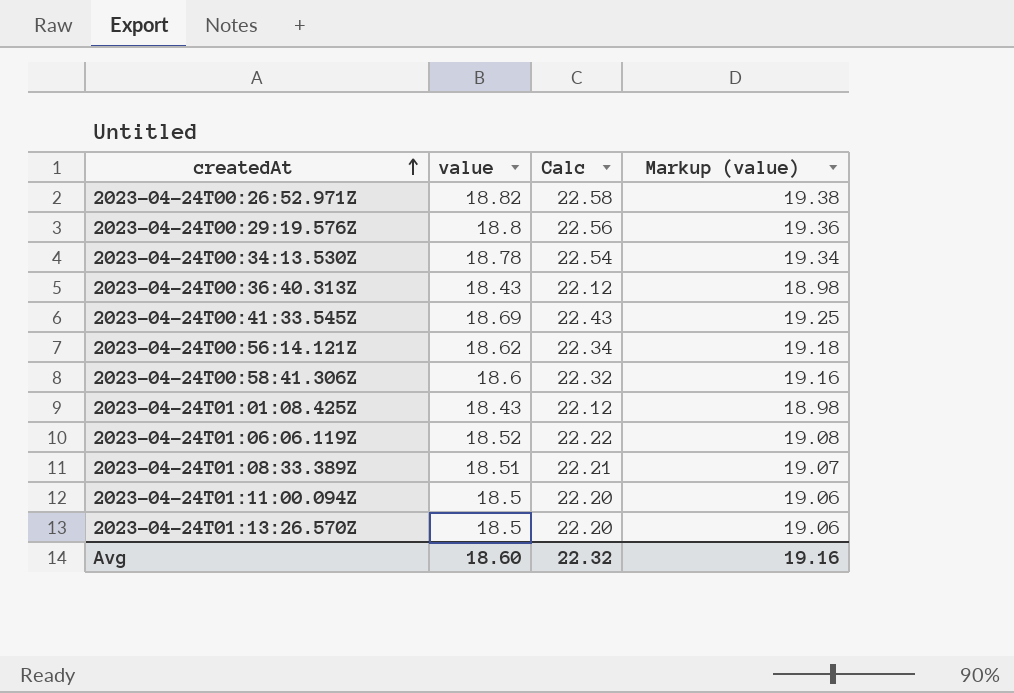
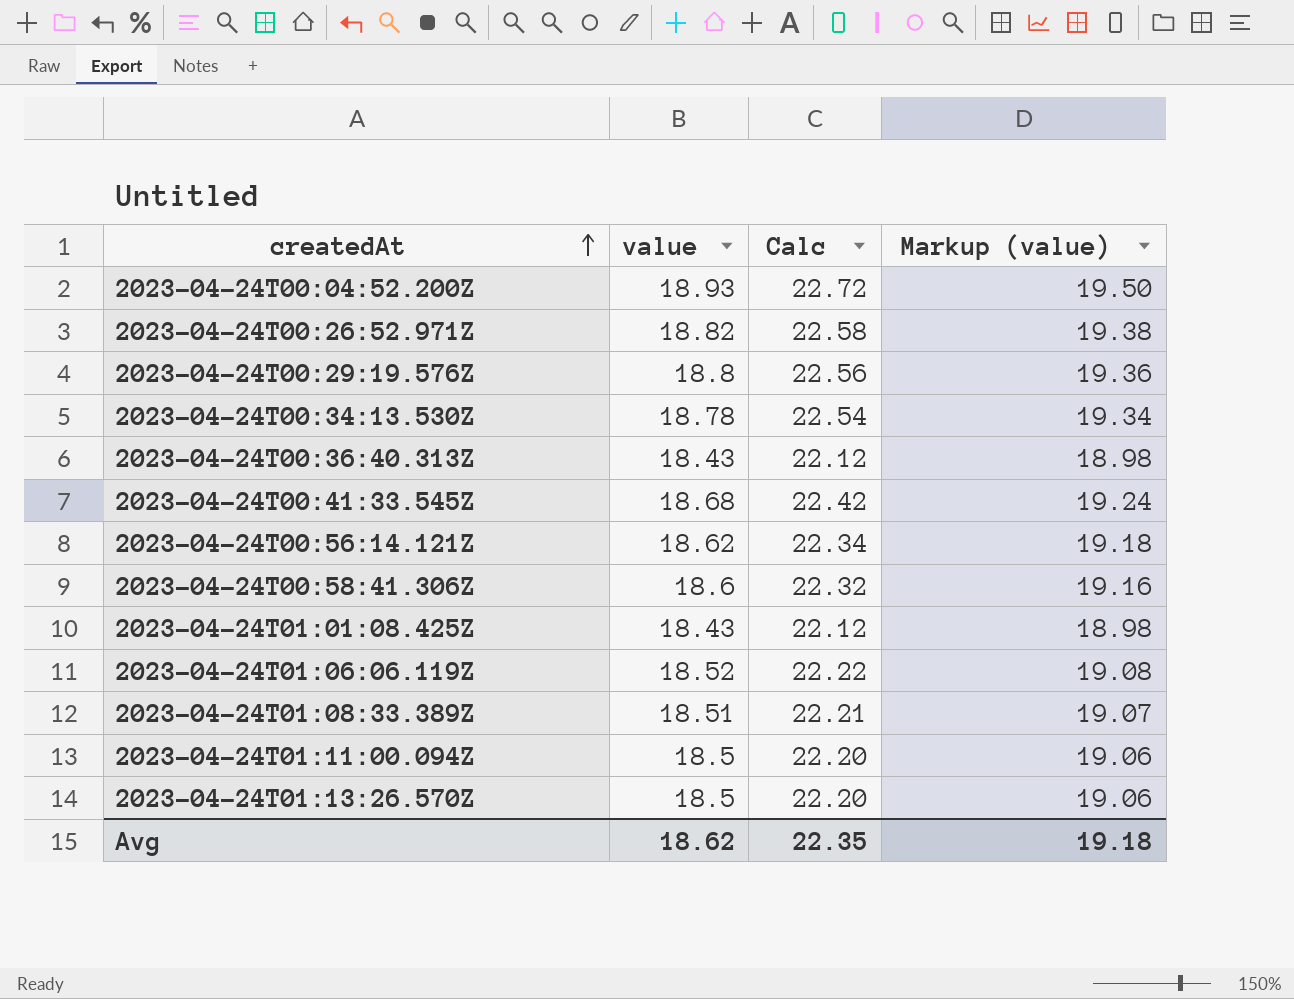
row 2023-04-24T00:04:52.200Z: none -> 18.93 | 22.72 | 19.50
2023-04-24T00:41:33.545Z | value: 18.69 -> 18.68
2023-04-24T00:41:33.545Z | Calc: 22.43 -> 22.42
2023-04-24T00:41:33.545Z | Markup (value): 19.25 -> 19.24
Avg | value: 18.60 -> 18.62
Avg | Calc: 22.32 -> 22.35
Avg | Markup (value): 19.16 -> 19.18

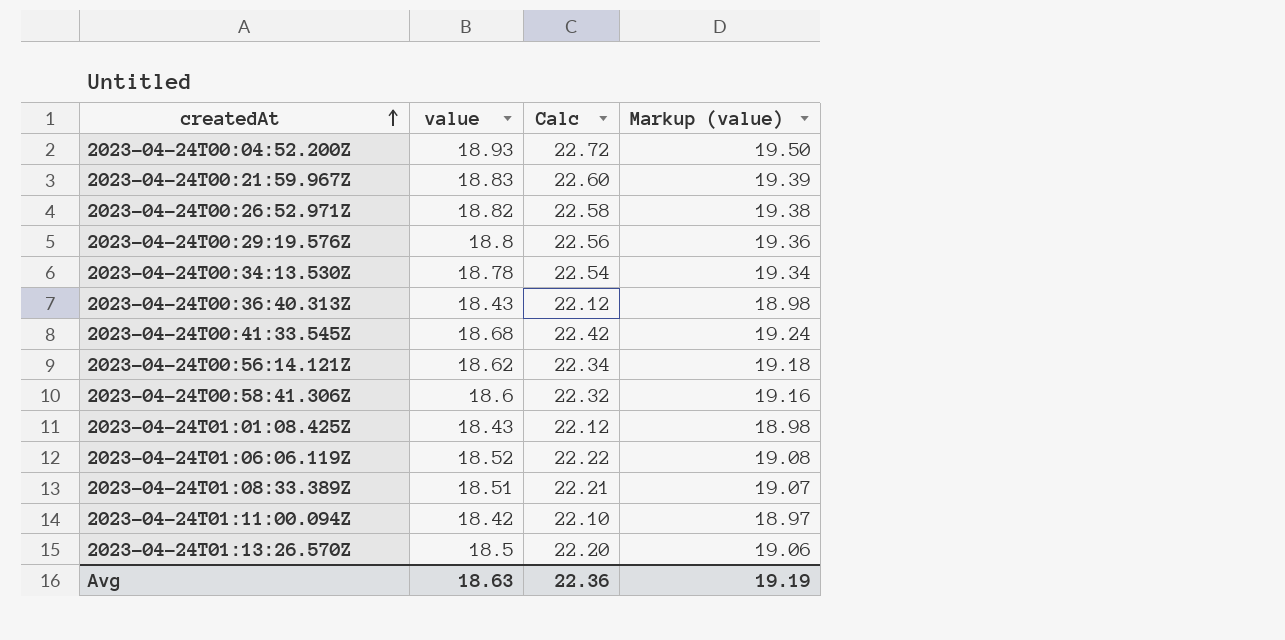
row 2023-04-24T00:21:59.967Z: none -> 18.83 | 22.60 | 19.39
2023-04-24T01:11:00.094Z | value: 18.5 -> 18.42
2023-04-24T01:11:00.094Z | Calc: 22.20 -> 22.10
2023-04-24T01:11:00.094Z | Markup (value): 19.06 -> 18.97
Avg | value: 18.62 -> 18.63
Avg | Calc: 22.35 -> 22.36
Avg | Markup (value): 19.18 -> 19.19

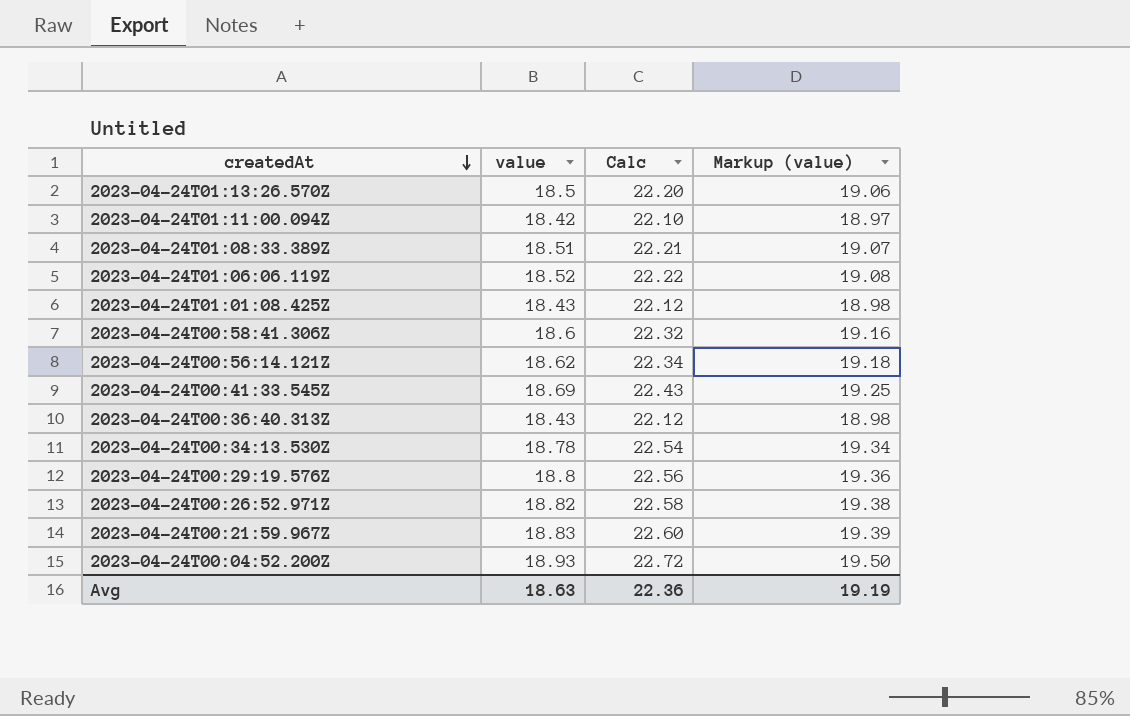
row order: createdAt ascending -> createdAt descending
2023-04-24T00:41:33.545Z | value: 18.68 -> 18.69
2023-04-24T00:41:33.545Z | Calc: 22.42 -> 22.43
2023-04-24T00:41:33.545Z | Markup (value): 19.24 -> 19.25

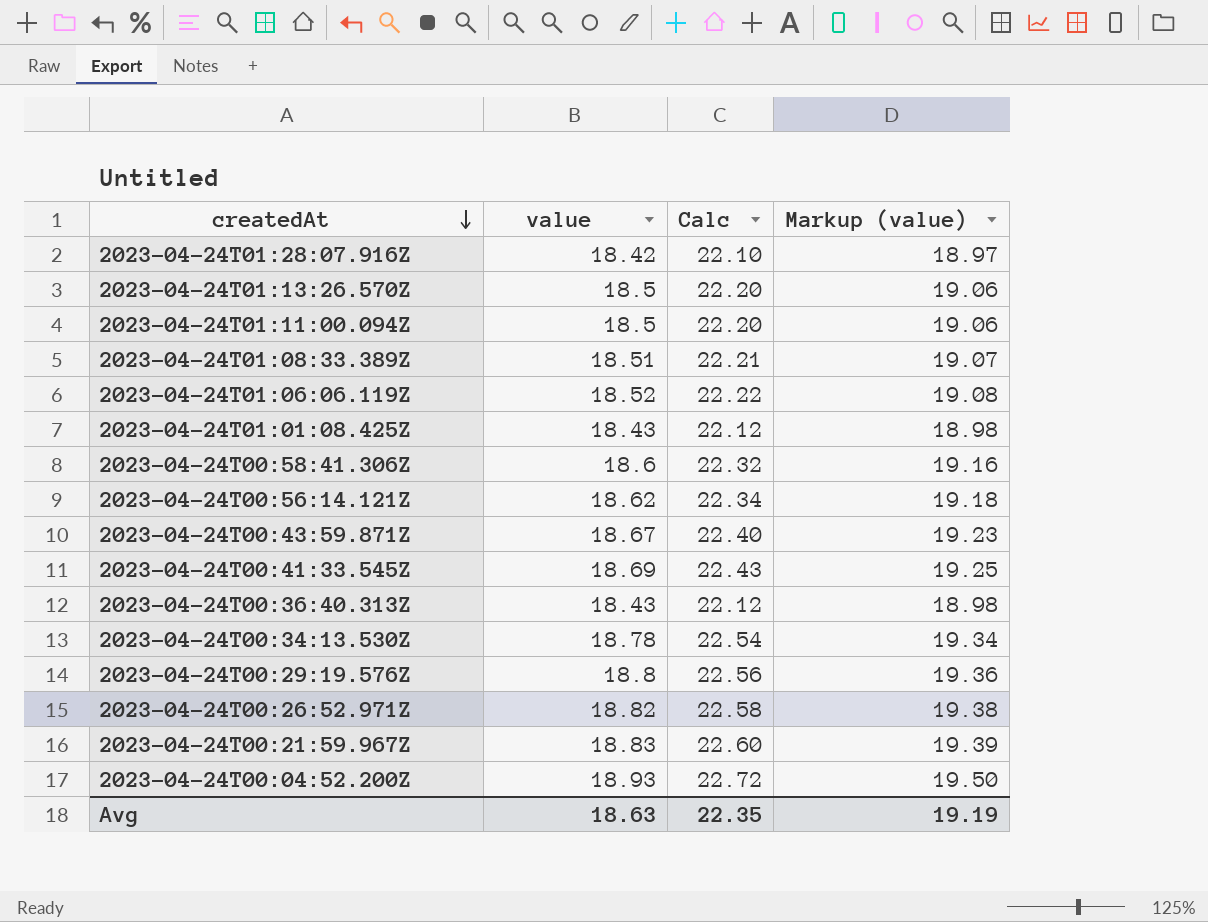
row 2023-04-24T01:28:07.916Z: none -> 18.42 | 22.10 | 18.97
2023-04-24T01:11:00.094Z | value: 18.42 -> 18.5
2023-04-24T01:11:00.094Z | Calc: 22.10 -> 22.20
2023-04-24T01:11:00.094Z | Markup (value): 18.97 -> 19.06
row 2023-04-24T00:43:59.871Z: none -> 18.67 | 22.40 | 19.23
Avg | Calc: 22.36 -> 22.35

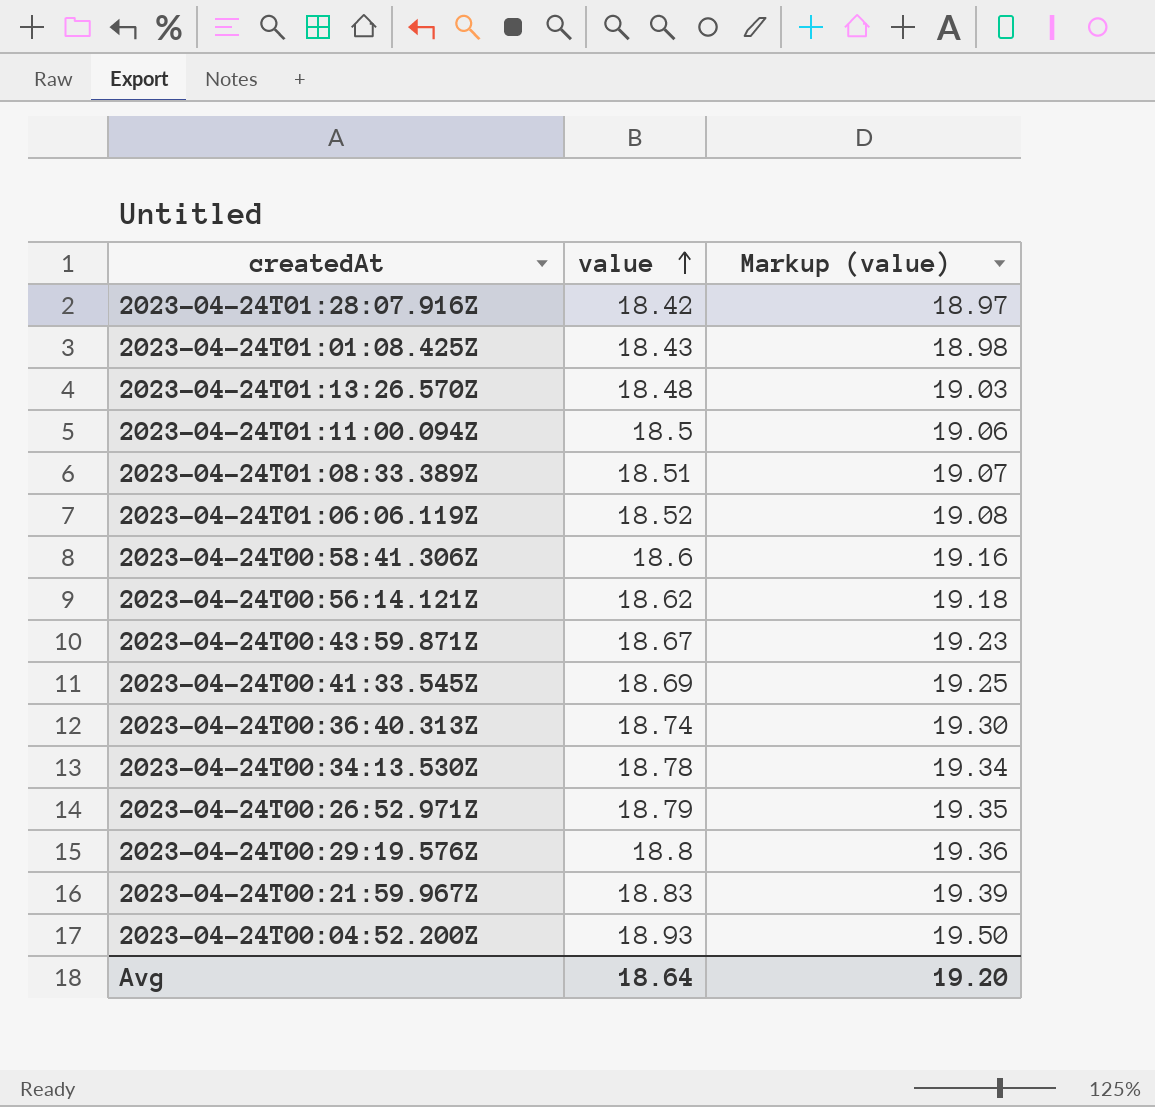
row order: createdAt descending -> value ascending
column Calc | formula: [value] * 1.2 -> none
2023-04-24T01:13:26.570Z | value: 18.5 -> 18.48
2023-04-24T01:13:26.570Z | Markup (value): 19.06 -> 19.03
2023-04-24T00:36:40.313Z | value: 18.43 -> 18.74
2023-04-24T00:36:40.313Z | Markup (value): 18.98 -> 19.30
2023-04-24T00:26:52.971Z | value: 18.82 -> 18.79
2023-04-24T00:26:52.971Z | Markup (value): 19.38 -> 19.35
Avg | value: 18.63 -> 18.64
Avg | Markup (value): 19.19 -> 19.20

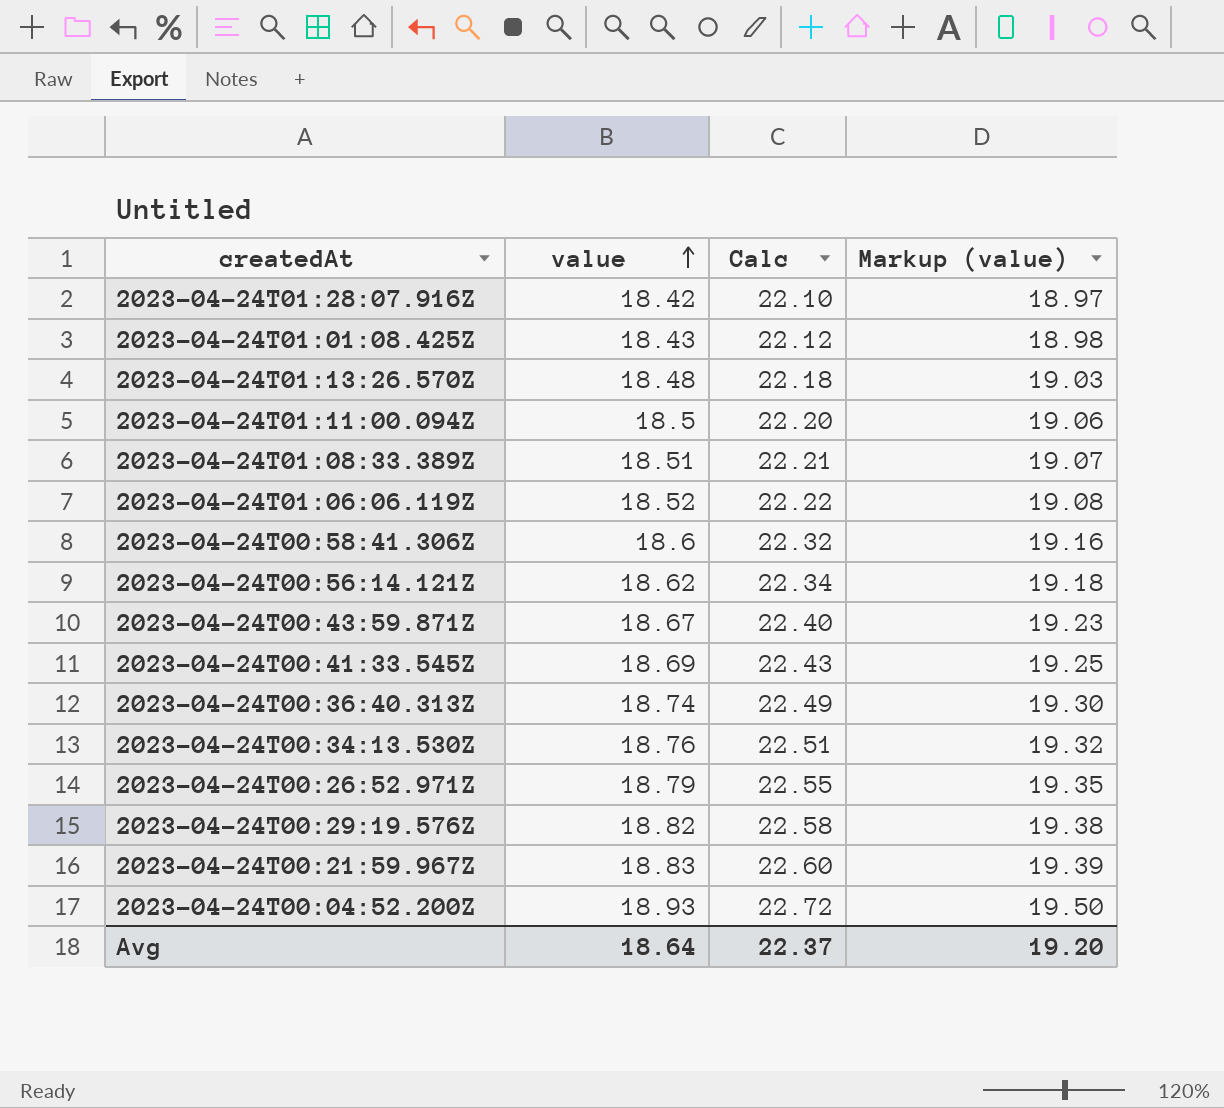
column Calc | formula: none -> [value] * 1.2
2023-04-24T00:34:13.530Z | value: 18.78 -> 18.76
2023-04-24T00:34:13.530Z | Markup (value): 19.34 -> 19.32
2023-04-24T00:29:19.576Z | value: 18.8 -> 18.82
2023-04-24T00:29:19.576Z | Markup (value): 19.36 -> 19.38

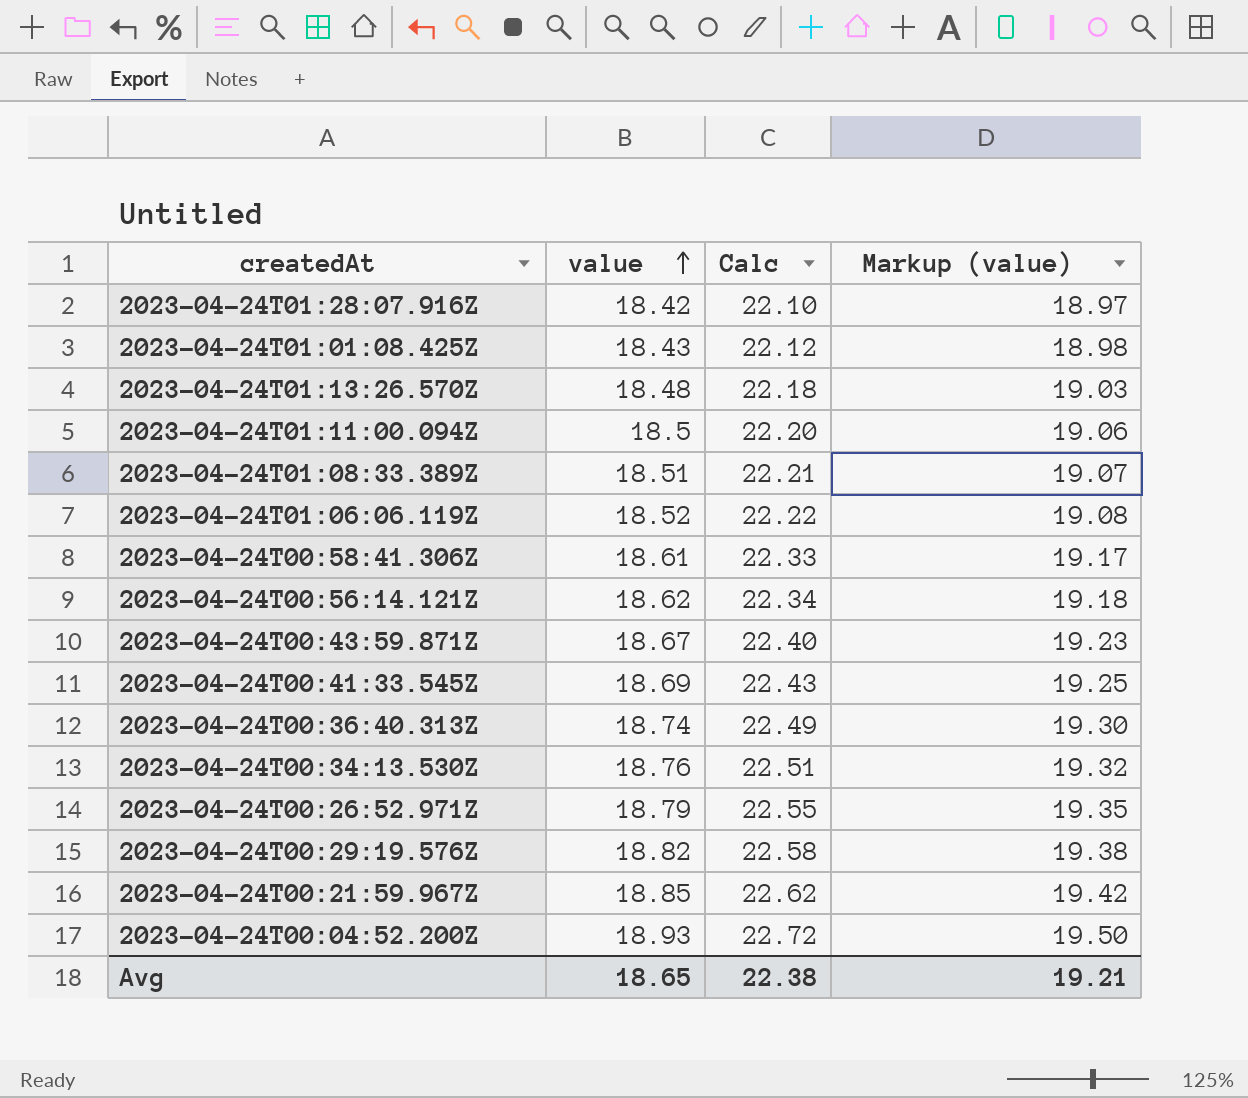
2023-04-24T00:58:41.306Z | value: 18.6 -> 18.61
2023-04-24T00:58:41.306Z | Calc: 22.32 -> 22.33
2023-04-24T00:58:41.306Z | Markup (value): 19.16 -> 19.17
2023-04-24T00:21:59.967Z | value: 18.83 -> 18.85
2023-04-24T00:21:59.967Z | Calc: 22.60 -> 22.62
2023-04-24T00:21:59.967Z | Markup (value): 19.39 -> 19.42
Avg | value: 18.64 -> 18.65
Avg | Calc: 22.37 -> 22.38
Avg | Markup (value): 19.20 -> 19.21

